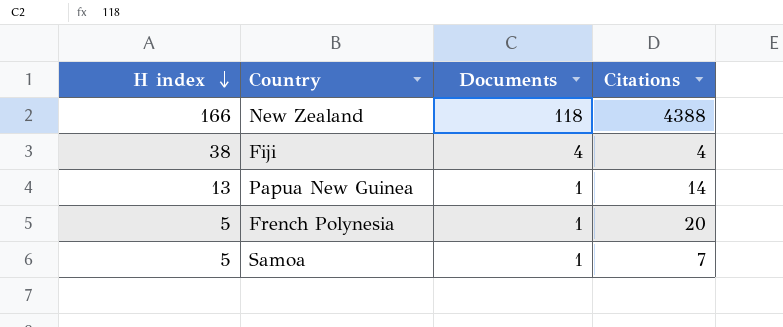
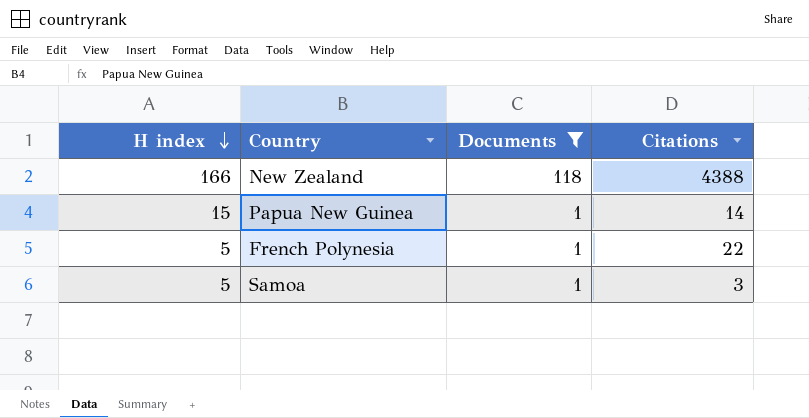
filter: none -> Documents != 4
Papua New Guinea | H index: 13 -> 15
French Polynesia | Citations: 20 -> 22
Samoa | Citations: 7 -> 3

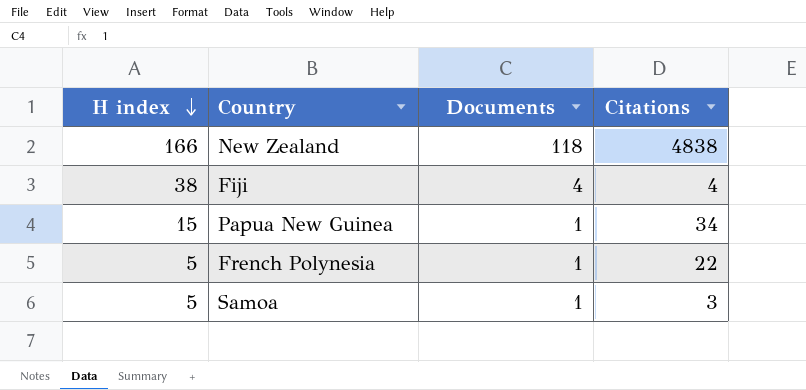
filter: Documents != 4 -> none
New Zealand | Citations: 4388 -> 4838
Papua New Guinea | Citations: 14 -> 34

